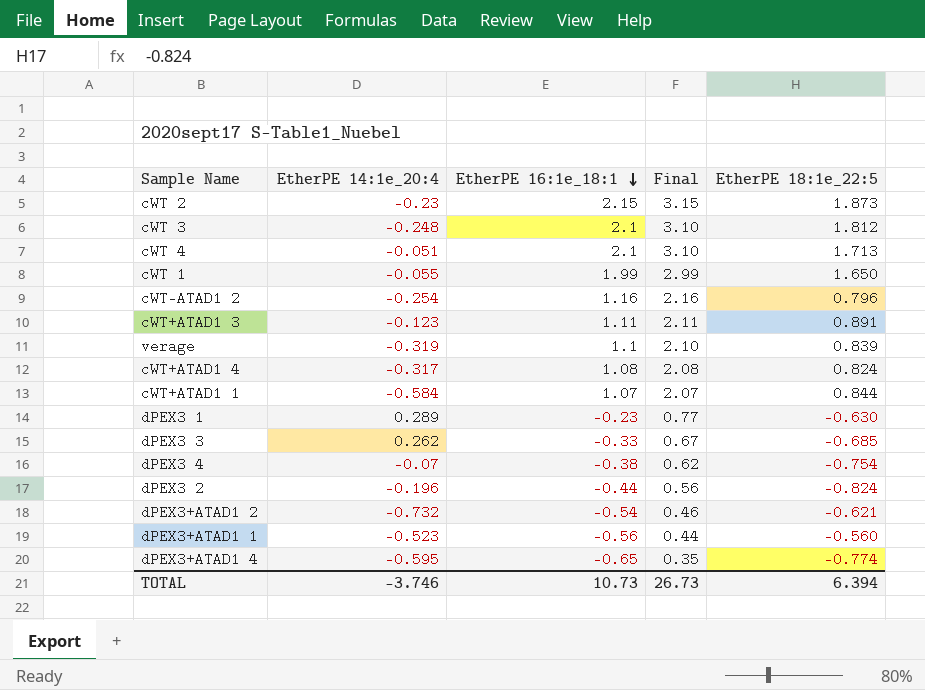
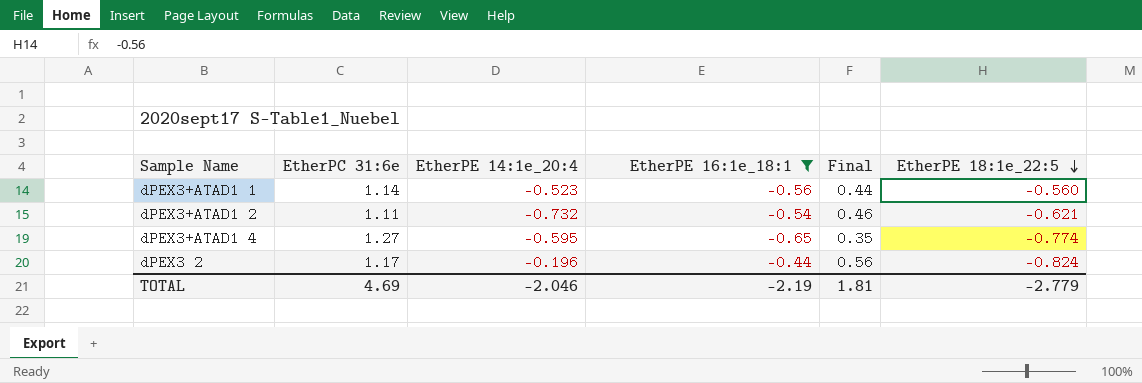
filter: none -> EtherPE 16:1e_18:1 <= -0.44
row order: EtherPE 16:1e_18:1 descending -> EtherPE 18:1e_22:5 descending
column EtherPC 31:6e | position: none -> 2
TOTAL | EtherPE 14:1e_20:4: -3.746 -> -2.046
TOTAL | EtherPE 16:1e_18:1: 10.73 -> -2.19
TOTAL | Final: 26.73 -> 1.81
TOTAL | EtherPE 18:1e_22:5: 6.394 -> -2.779

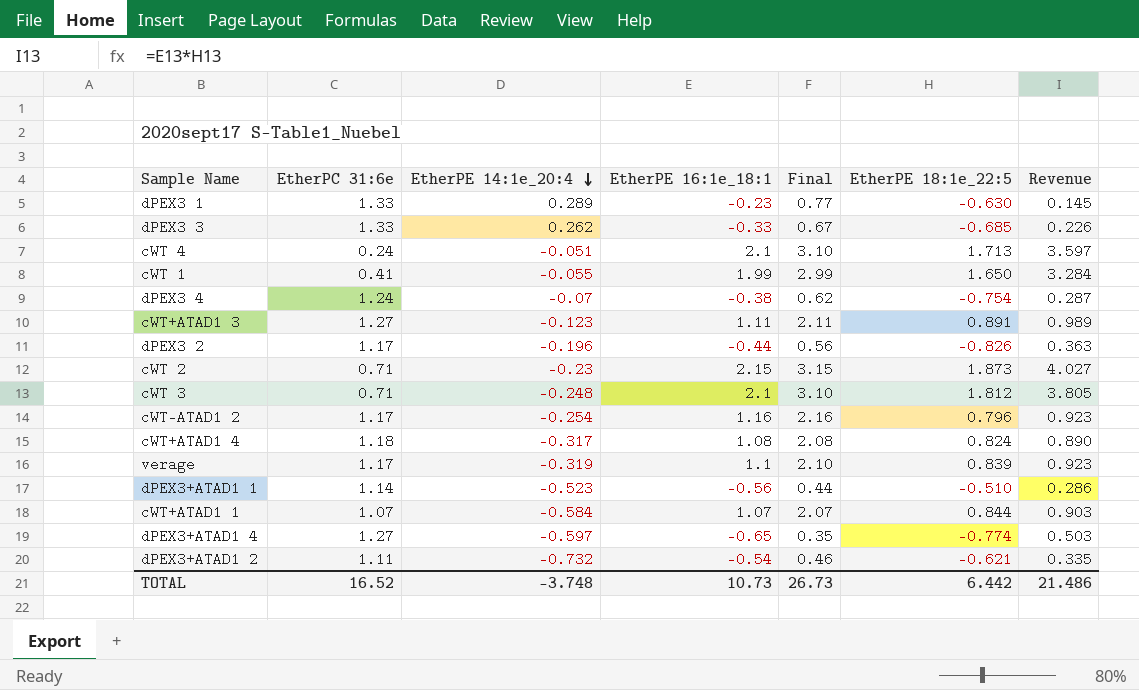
filter: EtherPE 16:1e_18:1 <= -0.44 -> none
row order: EtherPE 18:1e_22:5 descending -> EtherPE 14:1e_20:4 descending
column Revenue | formula: none -> [EtherPE 16:1e_18:1] * [EtherPE 18:1e_22:5]
dPEX3 2 | EtherPE 18:1e_22:5: -0.824 -> -0.826
dPEX3+ATAD1 1 | EtherPE 18:1e_22:5: -0.560 -> -0.510
dPEX3+ATAD1 4 | EtherPE 14:1e_20:4: -0.595 -> -0.597
TOTAL | EtherPC 31:6e: 4.69 -> 16.52
TOTAL | EtherPE 14:1e_20:4: -2.046 -> -3.748
TOTAL | EtherPE 16:1e_18:1: -2.19 -> 10.73
TOTAL | Final: 1.81 -> 26.73
TOTAL | EtherPE 18:1e_22:5: -2.779 -> 6.442

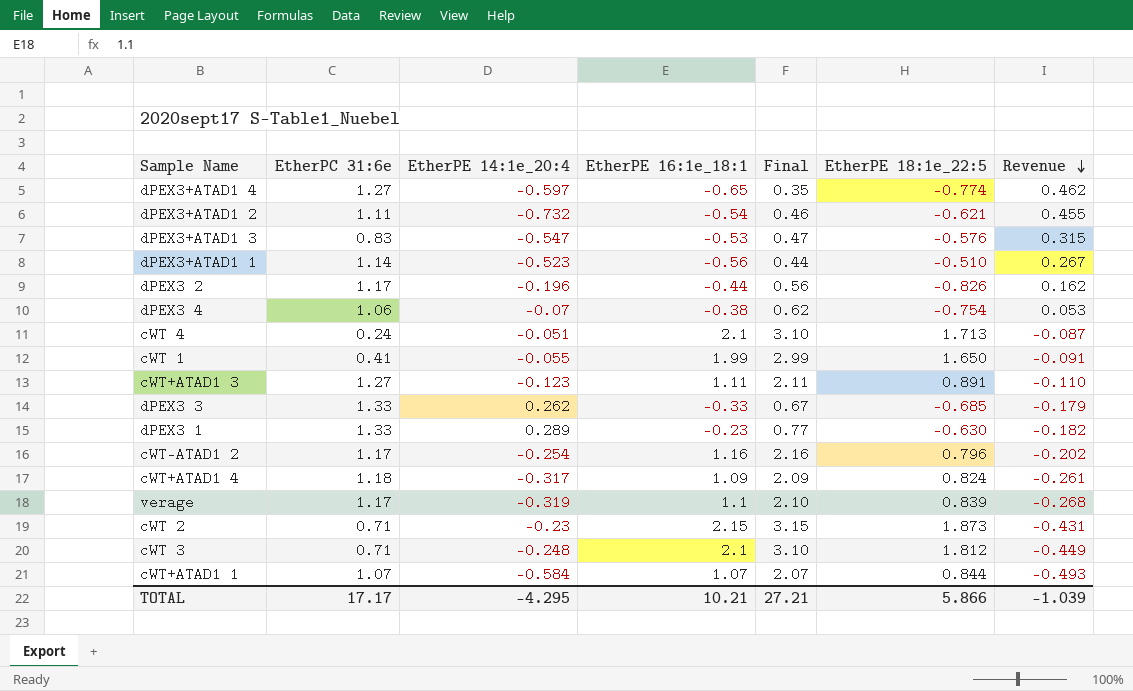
row order: EtherPE 14:1e_20:4 descending -> Revenue descending
column Revenue | formula: [EtherPE 16:1e_18:1] * [EtherPE 18:1e_22:5] -> [EtherPE 14:1e_20:4] * [EtherPE 18:1e_22:5]
row dPEX3+ATAD1 3: none -> 0.83 | -0.547 | -0.53 | 0.47 | -0.576 | 0.315
dPEX3 4 | EtherPC 31:6e: 1.24 -> 1.06
cWT+ATAD1 4 | EtherPE 16:1e_18:1: 1.08 -> 1.09
cWT+ATAD1 4 | Final: 2.08 -> 2.09
TOTAL | EtherPC 31:6e: 16.52 -> 17.17
TOTAL | EtherPE 14:1e_20:4: -3.748 -> -4.295
TOTAL | EtherPE 16:1e_18:1: 10.73 -> 10.21
TOTAL | Final: 26.73 -> 27.21
TOTAL | EtherPE 18:1e_22:5: 6.442 -> 5.866
TOTAL | Revenue: 21.486 -> -1.039

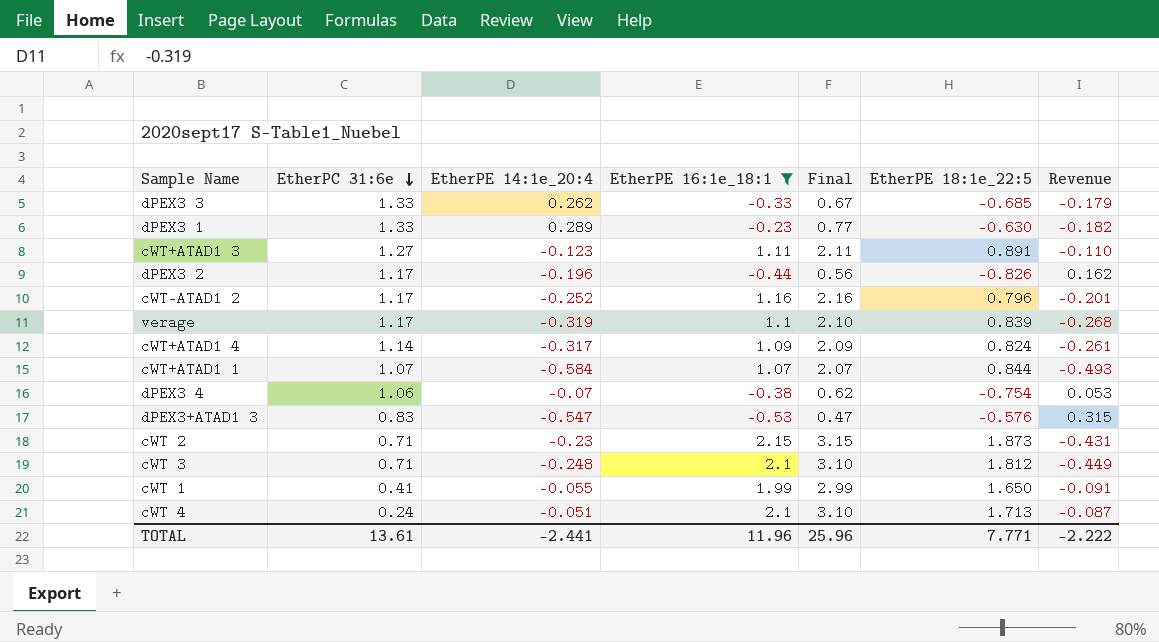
filter: none -> EtherPE 16:1e_18:1 >= -0.53
row order: Revenue descending -> EtherPC 31:6e descending
cWT-ATAD1 2 | EtherPE 14:1e_20:4: -0.254 -> -0.252
cWT-ATAD1 2 | Revenue: -0.202 -> -0.201
cWT+ATAD1 4 | EtherPC 31:6e: 1.18 -> 1.14
TOTAL | EtherPC 31:6e: 17.17 -> 13.61
TOTAL | EtherPE 14:1e_20:4: -4.295 -> -2.441
TOTAL | EtherPE 16:1e_18:1: 10.21 -> 11.96
TOTAL | Final: 27.21 -> 25.96
TOTAL | EtherPE 18:1e_22:5: 5.866 -> 7.771
TOTAL | Revenue: -1.039 -> -2.222

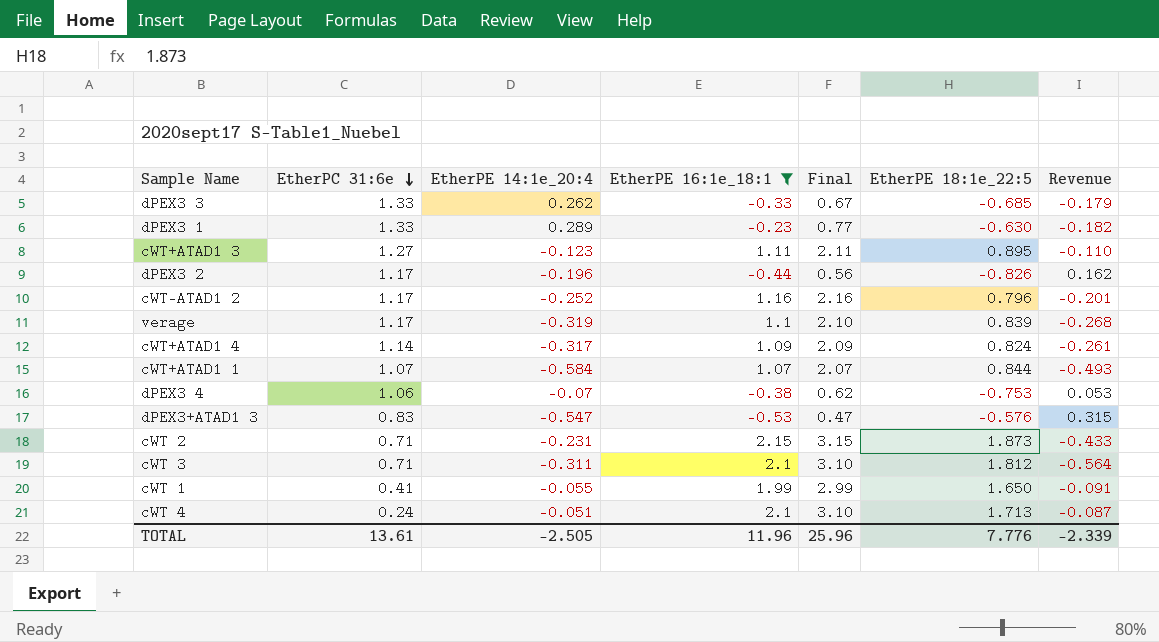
cWT+ATAD1 3 | EtherPE 18:1e_22:5: 0.891 -> 0.895
dPEX3 4 | EtherPE 18:1e_22:5: -0.754 -> -0.753
cWT 2 | EtherPE 14:1e_20:4: -0.23 -> -0.231
cWT 2 | Revenue: -0.431 -> -0.433
cWT 3 | EtherPE 14:1e_20:4: -0.248 -> -0.311
cWT 3 | Revenue: -0.449 -> -0.564
TOTAL | EtherPE 14:1e_20:4: -2.441 -> -2.505
TOTAL | EtherPE 18:1e_22:5: 7.771 -> 7.776
TOTAL | Revenue: -2.222 -> -2.339

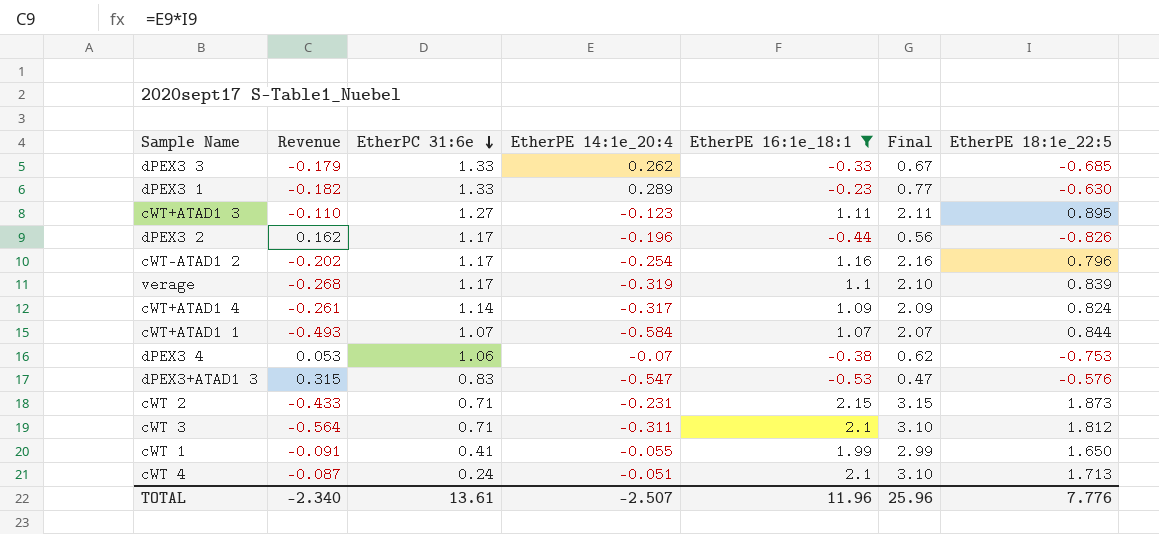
column Revenue | position: 7 -> 2
cWT-ATAD1 2 | Revenue: -0.201 -> -0.202
cWT-ATAD1 2 | EtherPE 14:1e_20:4: -0.252 -> -0.254
TOTAL | Revenue: -2.339 -> -2.340
TOTAL | EtherPE 14:1e_20:4: -2.505 -> -2.507

